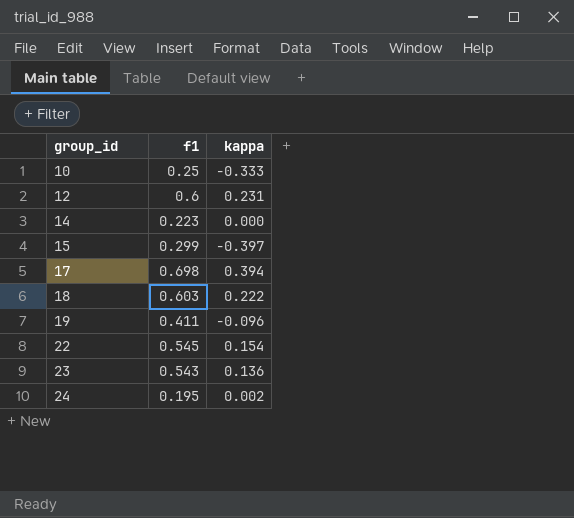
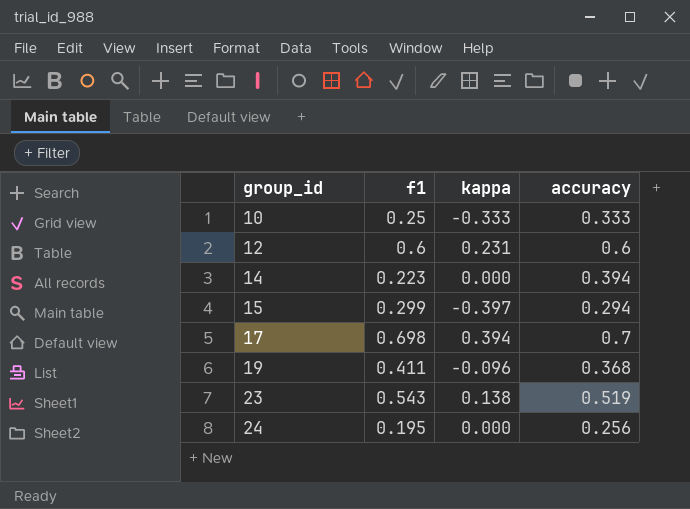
column accuracy | position: none -> 4
row 18: 0.603 | 0.222 -> none
row 22: 0.545 | 0.154 -> none
23 | kappa: 0.136 -> 0.138
24 | kappa: 0.002 -> 0.000

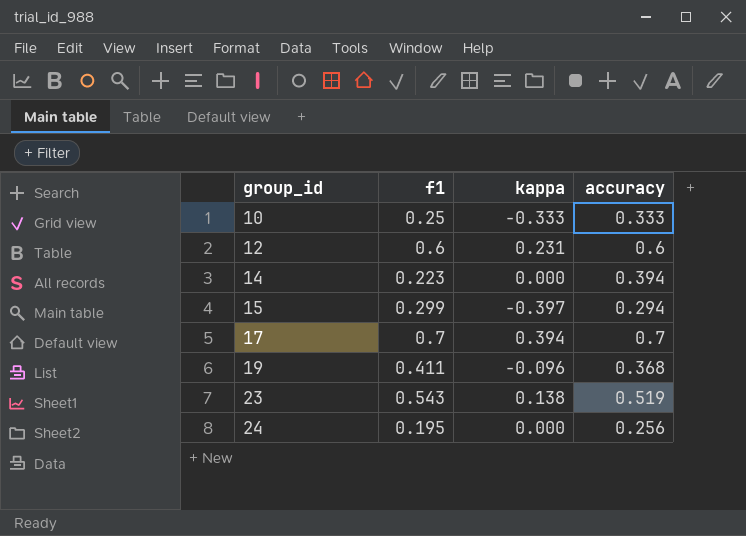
17 | f1: 0.698 -> 0.7

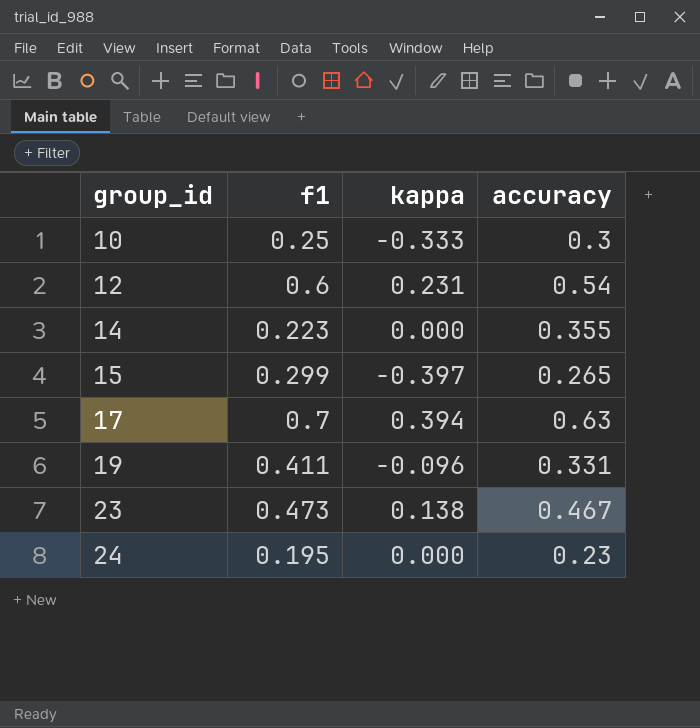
10 | accuracy: 0.333 -> 0.3
12 | accuracy: 0.6 -> 0.54
14 | accuracy: 0.394 -> 0.355
15 | accuracy: 0.294 -> 0.265
17 | accuracy: 0.7 -> 0.63
19 | accuracy: 0.368 -> 0.331
23 | f1: 0.543 -> 0.473
23 | accuracy: 0.519 -> 0.467
24 | accuracy: 0.256 -> 0.23

